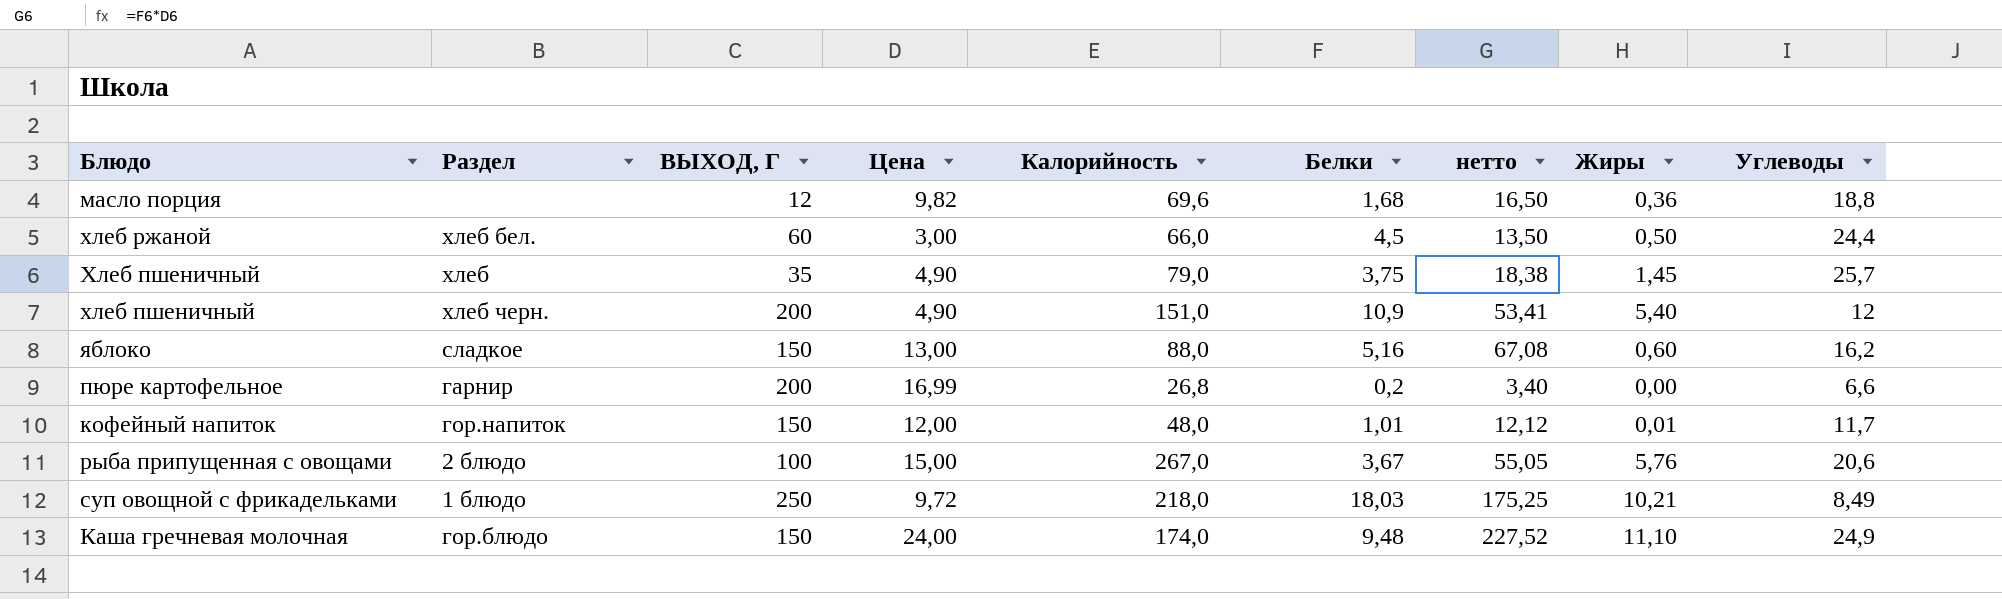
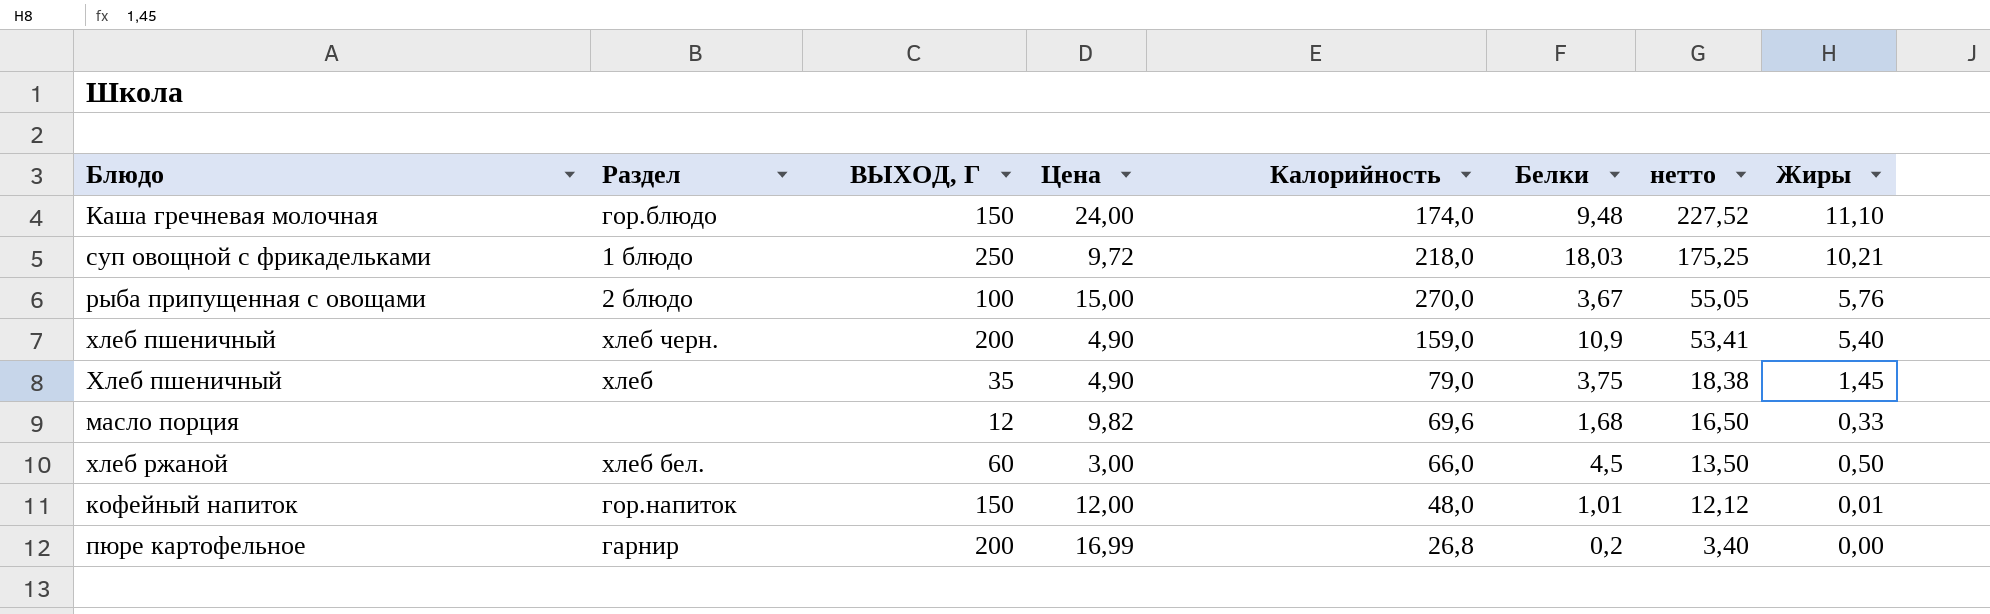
row order: none -> нетто descending
column Углеводы | position: 9 -> none
row яблоко: сладкое | 150 | 13,00 | 88,0 | 5,16 | 67,08 | 0,60 | 16,2 -> none
рыба припущенная с овощами | Калорийность: 267,0 -> 270,0
хлеб пшеничный | Калорийность: 151,0 -> 159,0
масло порция | Жиры: 0,36 -> 0,33

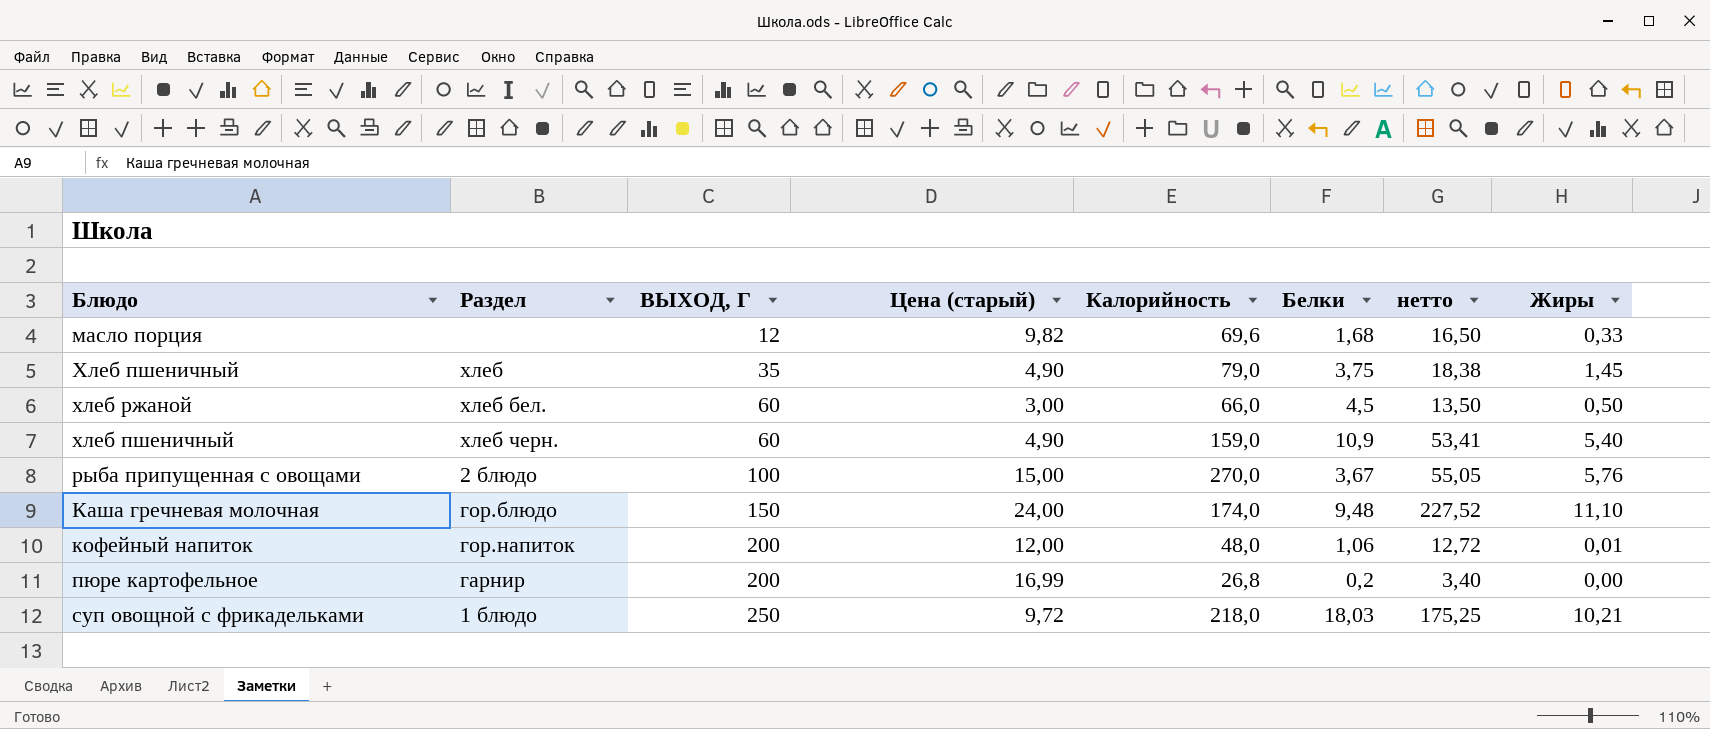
row order: нетто descending -> ВЫХОД, Г ascending
column name: Цена -> Цена (старый)
хлеб пшеничный | ВЫХОД, Г: 200 -> 60
кофейный напиток | ВЫХОД, Г: 150 -> 200
кофейный напиток | Белки: 1,01 -> 1,06
кофейный напиток | нетто: 12,12 -> 12,72

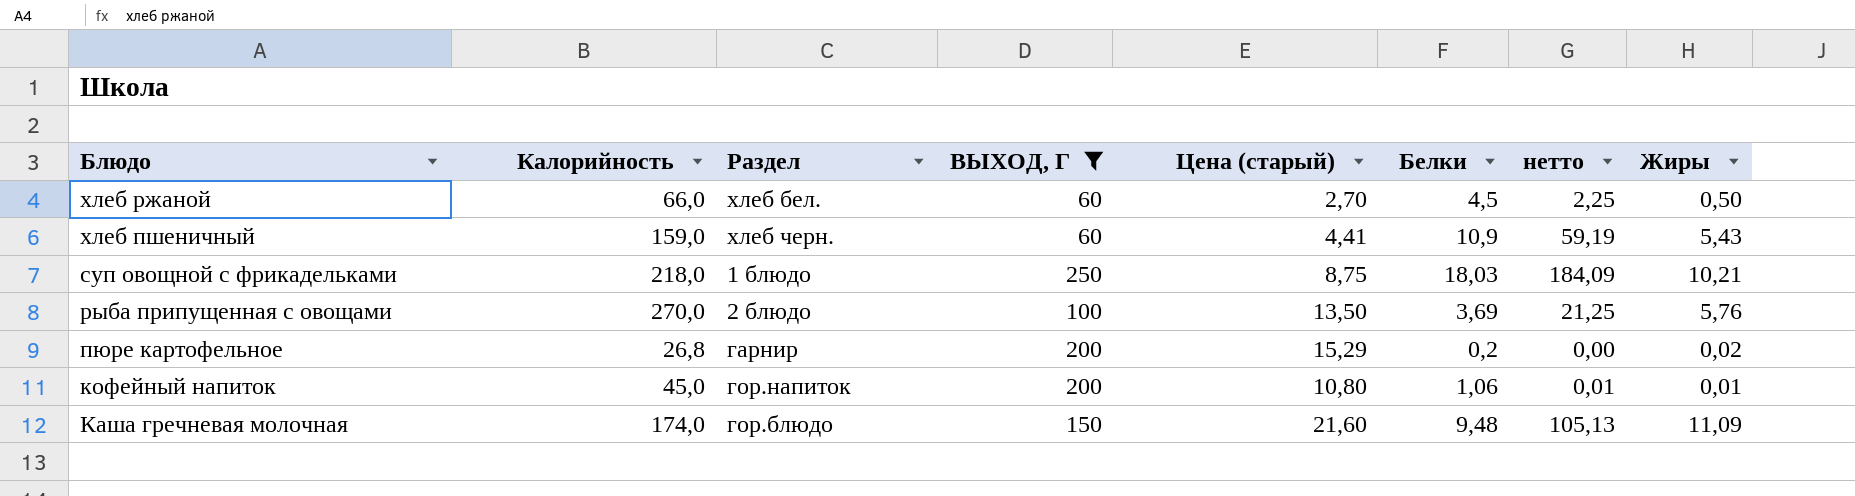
filter: none -> ВЫХОД, Г >= 60
row order: ВЫХОД, Г ascending -> Блюдо descending
column Калорийность | position: 5 -> 2
column нетто | formula: [Цена (старый)] * [Белки] -> [Белки] * [Жиры]
хлеб ржаной | Цена (старый): 3,00 -> 2,70
хлеб пшеничный | Цена (старый): 4,90 -> 4,41
хлеб пшеничный | Жиры: 5,40 -> 5,43
суп овощной с фрикадельками | Цена (старый): 9,72 -> 8,75
рыба припущенная с овощами | Цена (старый): 15,00 -> 13,50
рыба припущенная с овощами | Белки: 3,67 -> 3,69
пюре картофельное | Цена (старый): 16,99 -> 15,29
пюре картофельное | Жиры: 0,00 -> 0,02
кофейный напиток | Калорийность: 48,0 -> 45,0
кофейный напиток | Цена (старый): 12,00 -> 10,80
Каша гречневая молочная | Цена (старый): 24,00 -> 21,60
Каша гречневая молочная | Жиры: 11,10 -> 11,09

